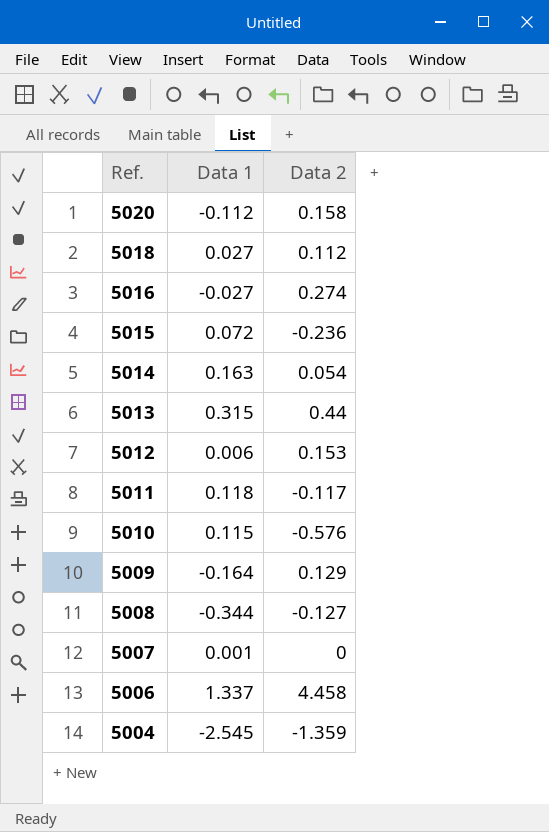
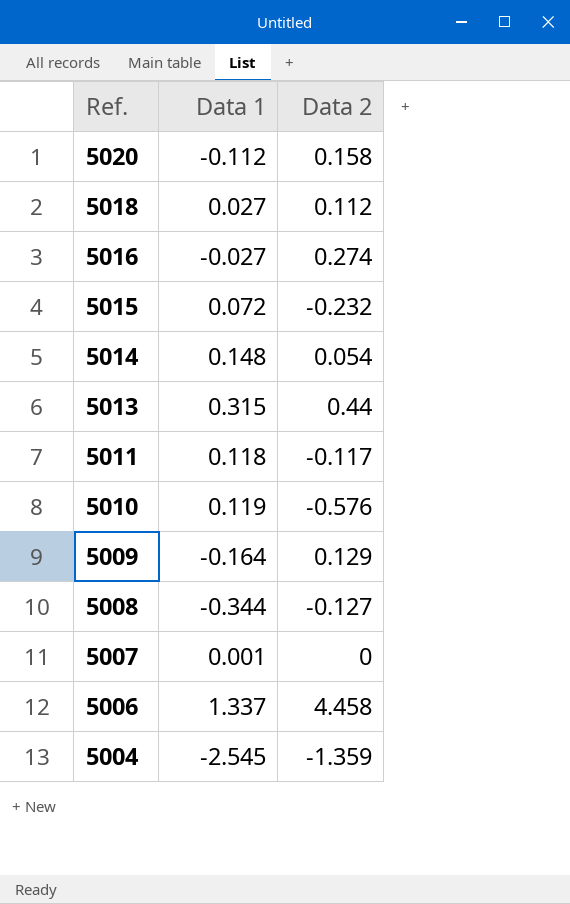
row 5012: 0.006 | 0.153 -> none
5015 | Data 2: -0.236 -> -0.232
5014 | Data 1: 0.163 -> 0.148
5010 | Data 1: 0.115 -> 0.119

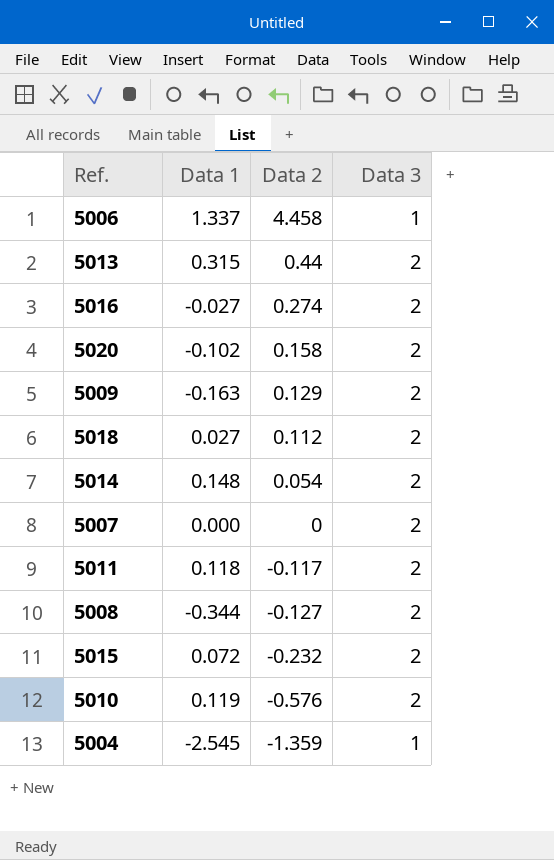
row order: Ref. descending -> Data 2 descending
column Data 3 | position: none -> 4
5020 | Data 1: -0.112 -> -0.102
5009 | Data 1: -0.164 -> -0.163
5007 | Data 1: 0.001 -> 0.000

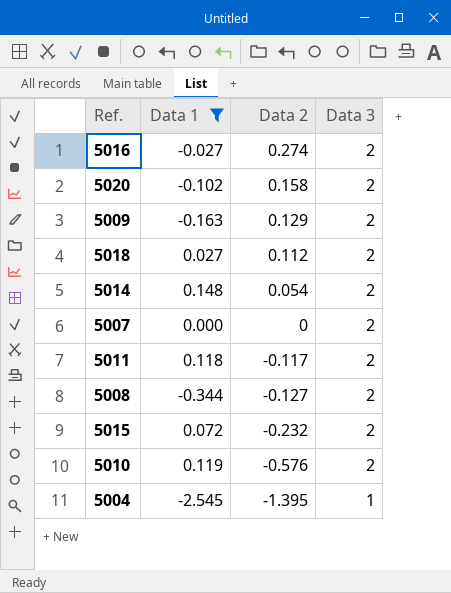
filter: none -> Data 1 <= 0.148
5004 | Data 2: -1.359 -> -1.395

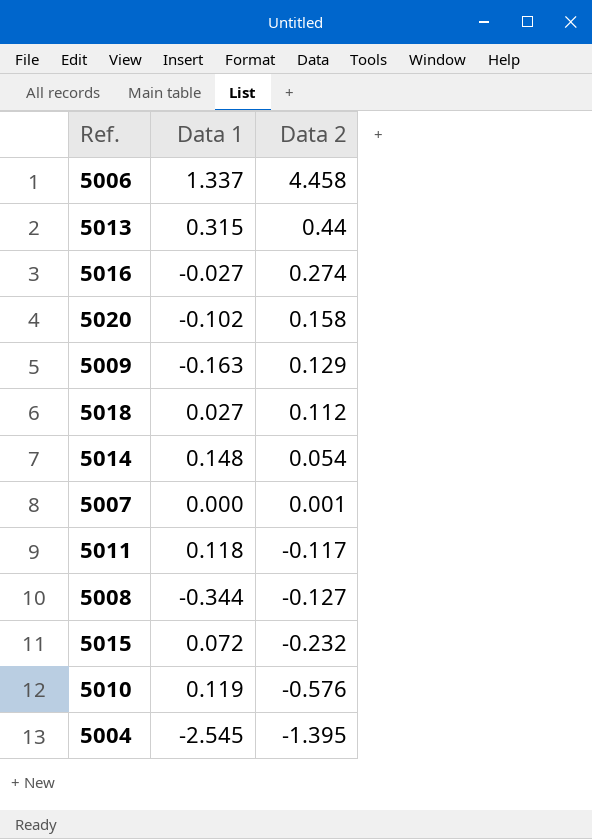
filter: Data 1 <= 0.148 -> none
column Data 3 | position: 4 -> none
5007 | Data 2: 0 -> 0.001

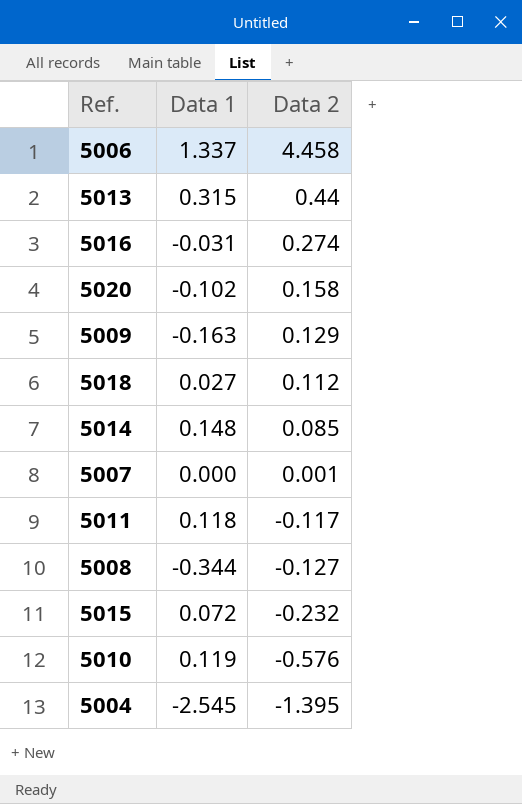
5016 | Data 1: -0.027 -> -0.031
5014 | Data 2: 0.054 -> 0.085

